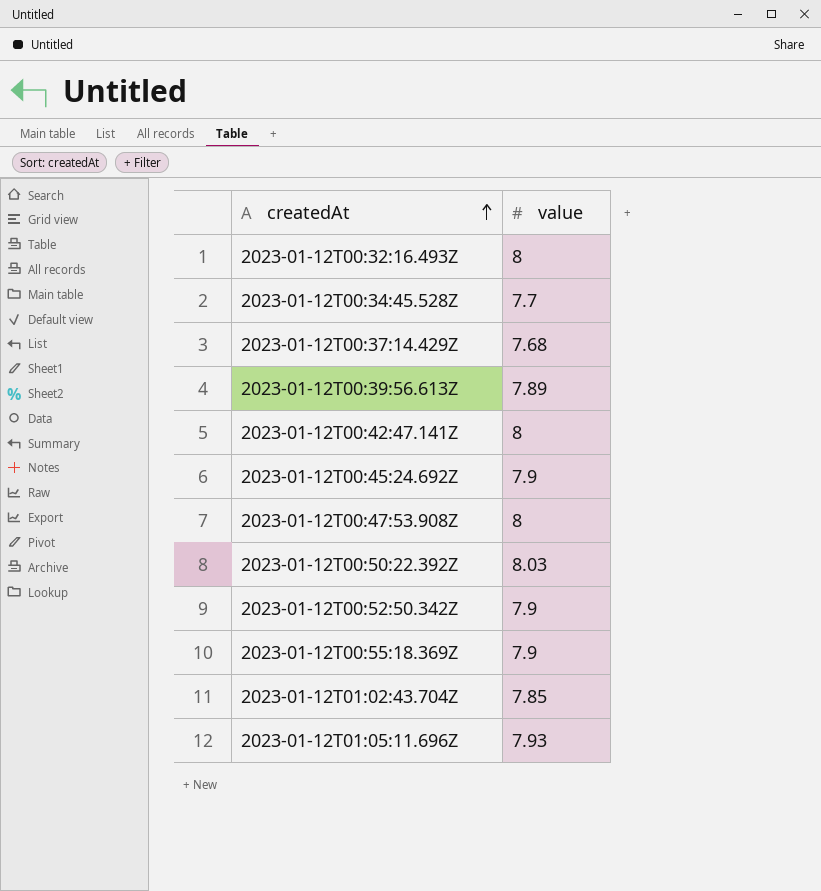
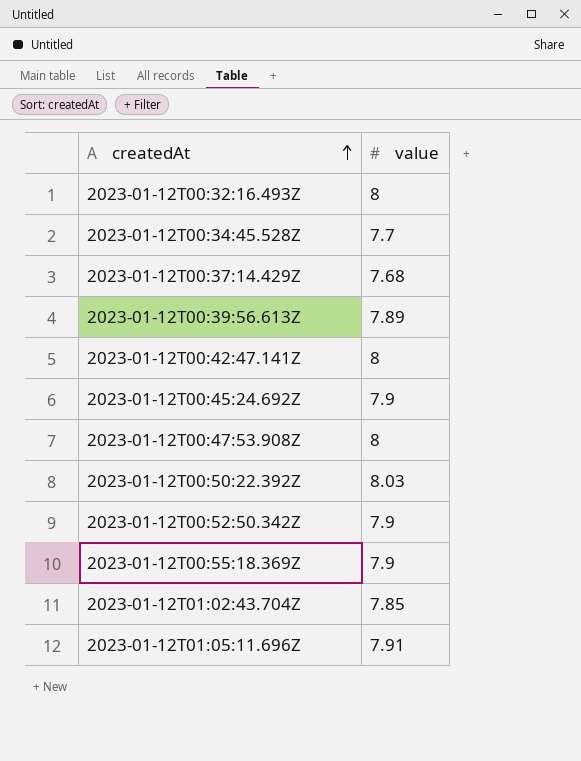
2023-01-12T01:05:11.696Z | value: 7.93 -> 7.91

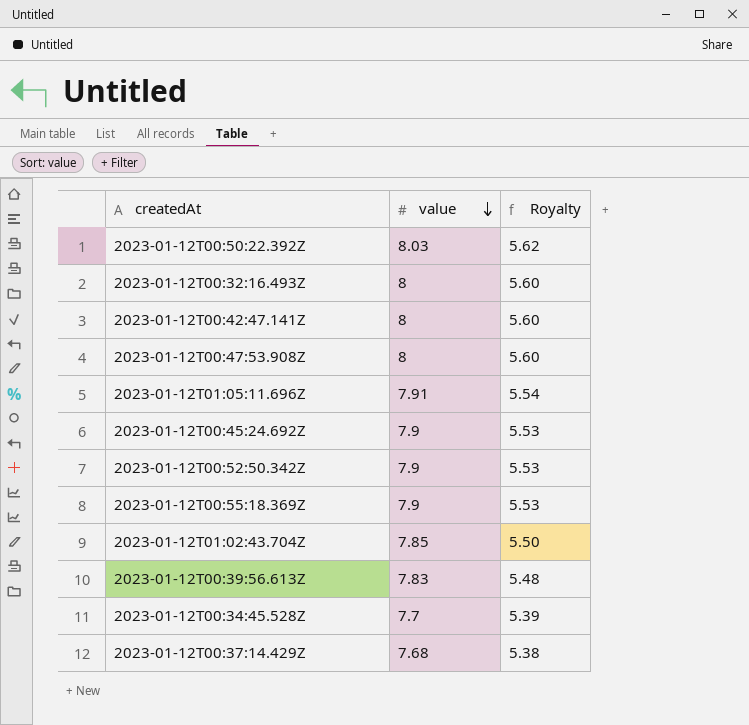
row order: createdAt ascending -> value descending
column Royalty | formula: none -> [value] * 0.7
2023-01-12T00:39:56.613Z | value: 7.89 -> 7.83

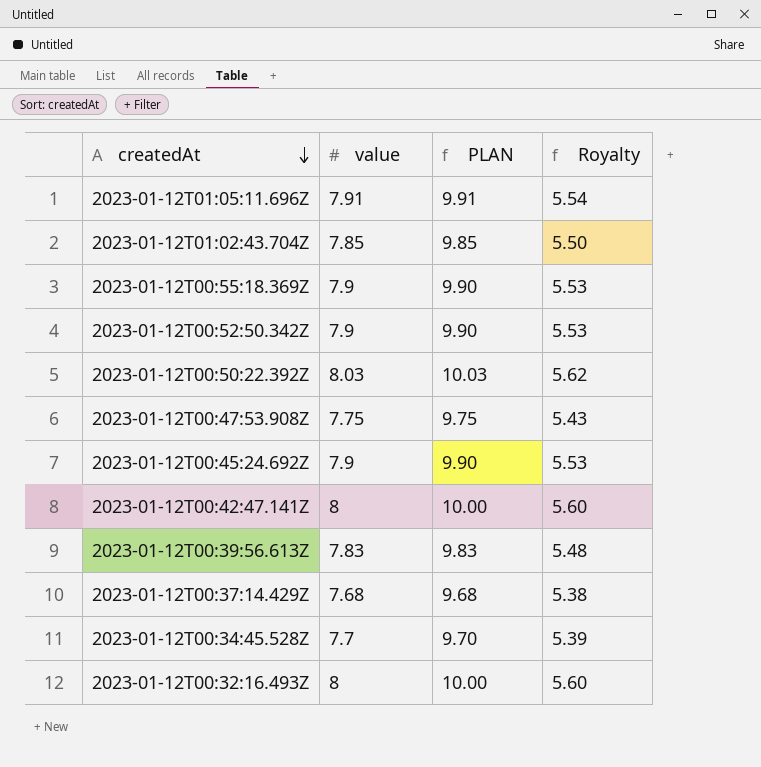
row order: value descending -> createdAt descending
column PLAN | formula: none -> [value] + 2
2023-01-12T00:47:53.908Z | value: 8 -> 7.75
2023-01-12T00:47:53.908Z | Royalty: 5.60 -> 5.43

